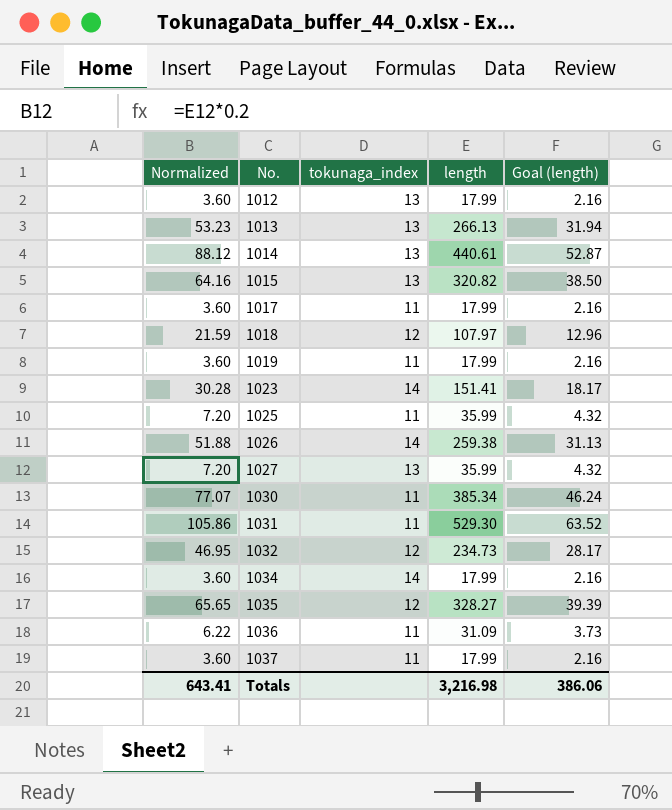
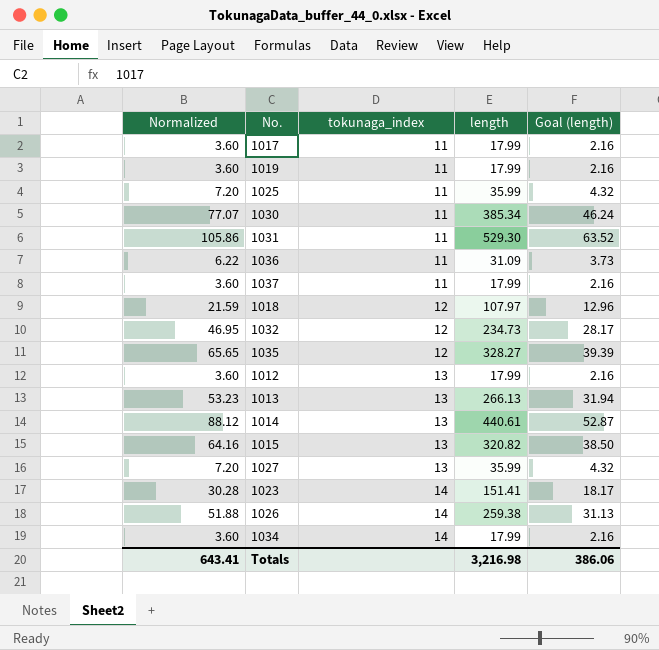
row order: No. ascending -> tokunaga_index ascending

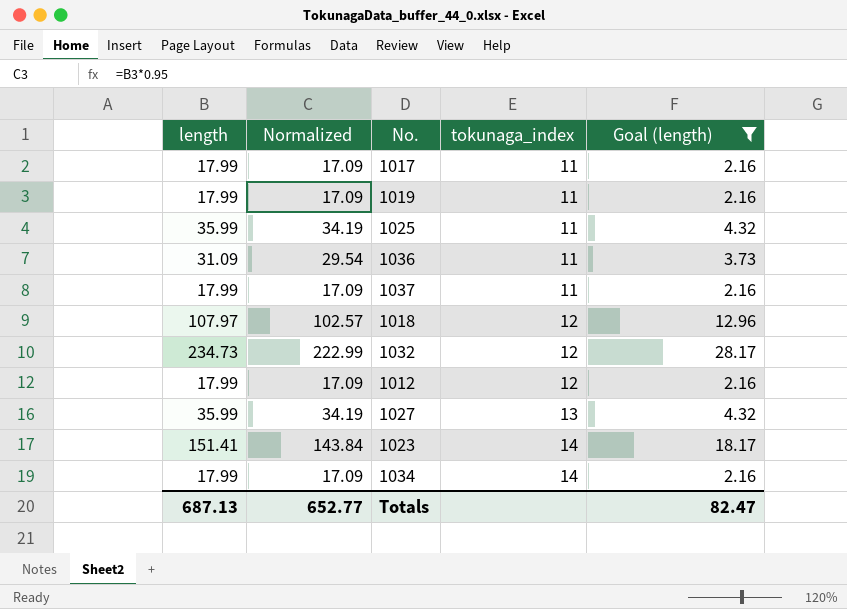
filter: none -> Goal (length) <= 28.17
column length | position: 4 -> 1
column Normalized | formula: [length] * 0.2 -> [length] * 0.95
1012 | tokunaga_index: 13 -> 12
Totals | length: 3,216.98 -> 687.13
Totals | Normalized: 643.41 -> 652.77
Totals | Goal (length): 386.06 -> 82.47

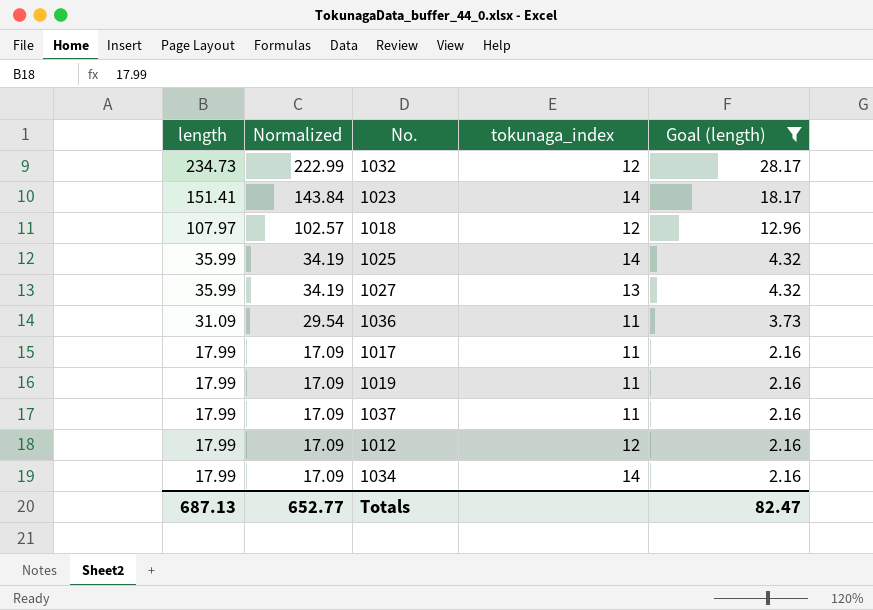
row order: tokunaga_index ascending -> length descending
1025 | tokunaga_index: 11 -> 14

